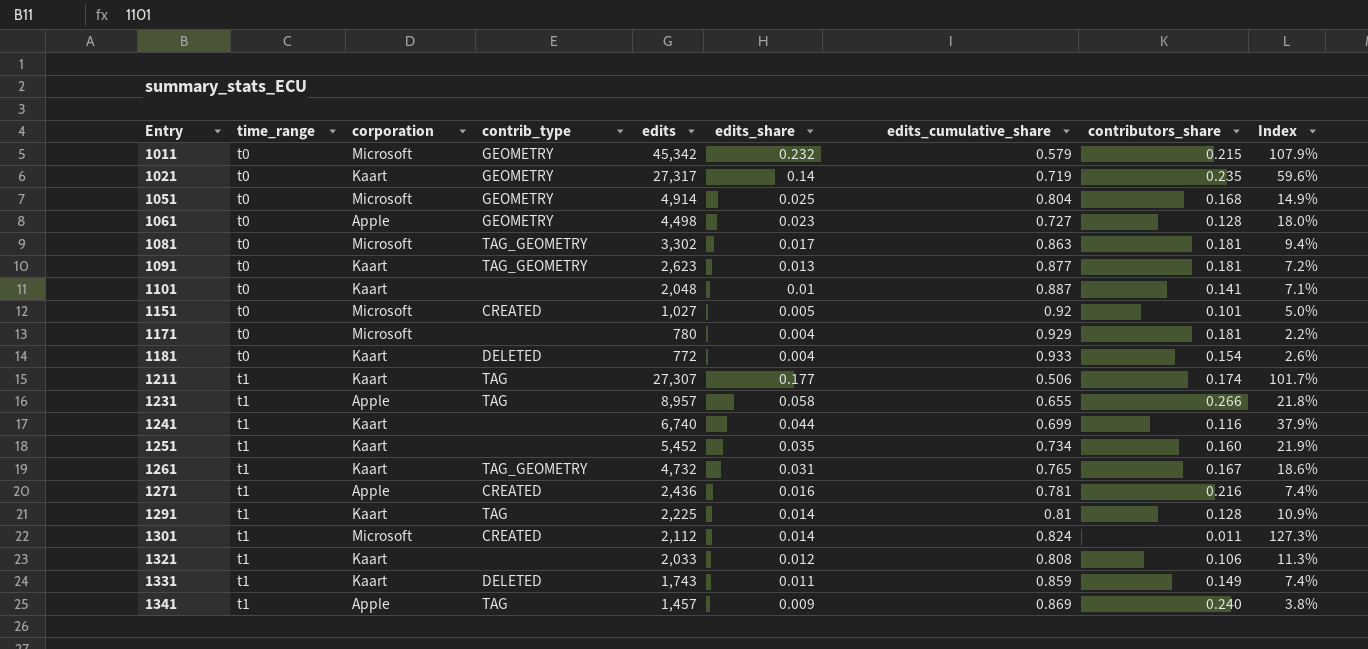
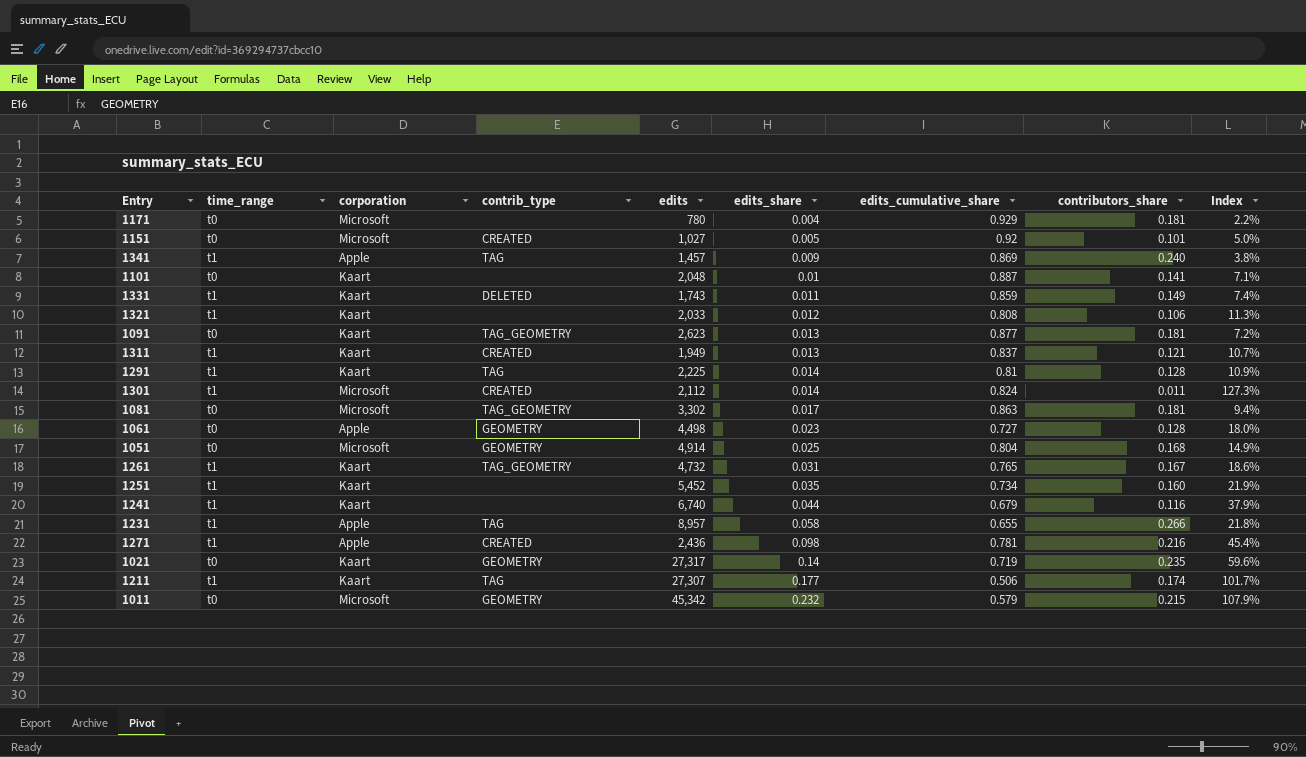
row order: Entry ascending -> edits_share ascending
row 1181: t0 | Kaart | DELETED | 772 | 0.004 | 0.933 | 0.154 | 2.6% -> none
row 1311: none -> t1 | Kaart | CREATED | 1,949 | 0.013 | 0.837 | 0.121 | 10.7%
1241 | edits_cumulative_share: 0.699 -> 0.679
1271 | edits_share: 0.016 -> 0.098
1271 | Index: 7.4% -> 45.4%

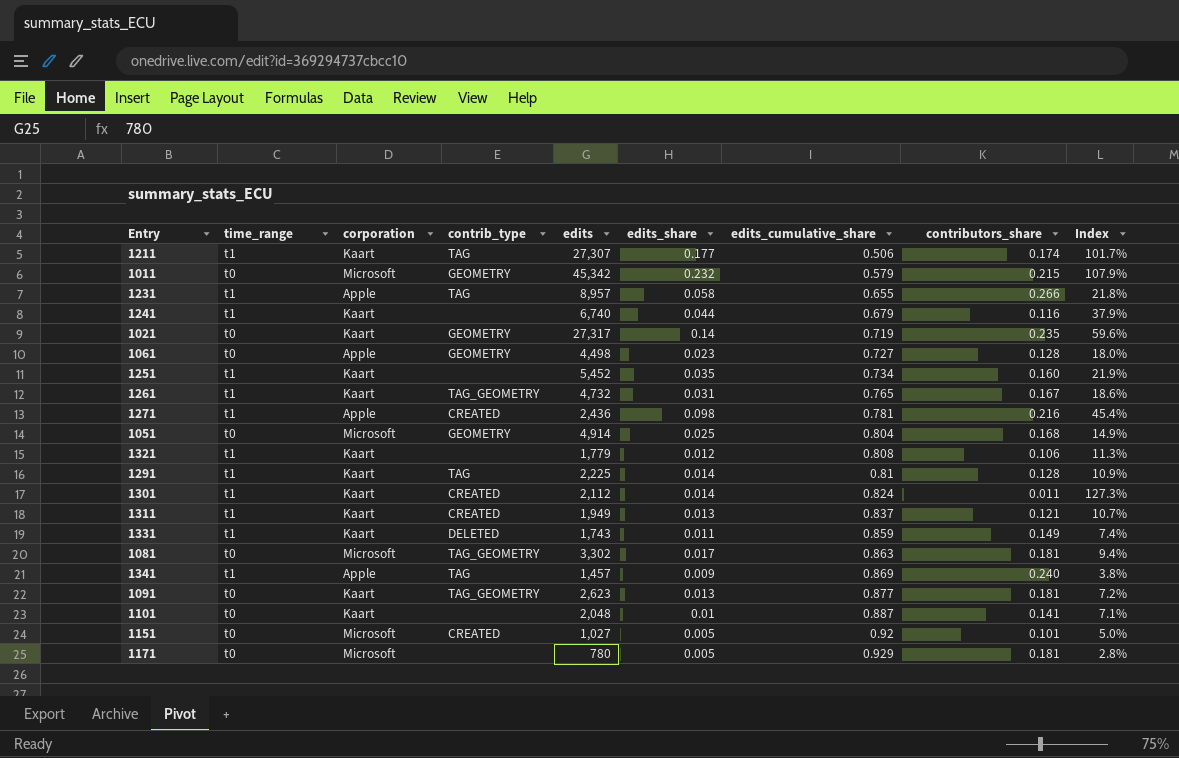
row order: edits_share ascending -> edits_cumulative_share ascending
1321 | edits: 2,033 -> 1,779
1301 | corporation: Microsoft -> Kaart
1171 | edits_share: 0.004 -> 0.005
1171 | Index: 2.2% -> 2.8%

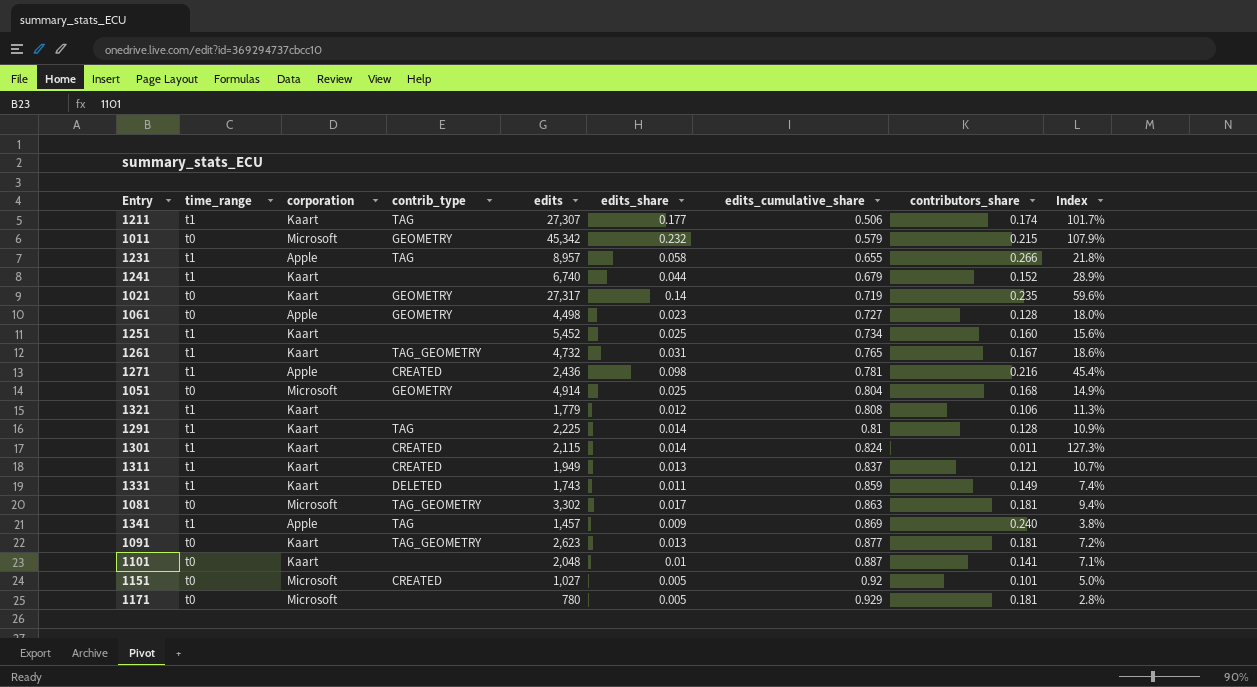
1241 | contributors_share: 0.116 -> 0.152
1241 | Index: 37.9% -> 28.9%
1251 | edits_share: 0.035 -> 0.025
1251 | Index: 21.9% -> 15.6%
1301 | edits: 2,112 -> 2,115

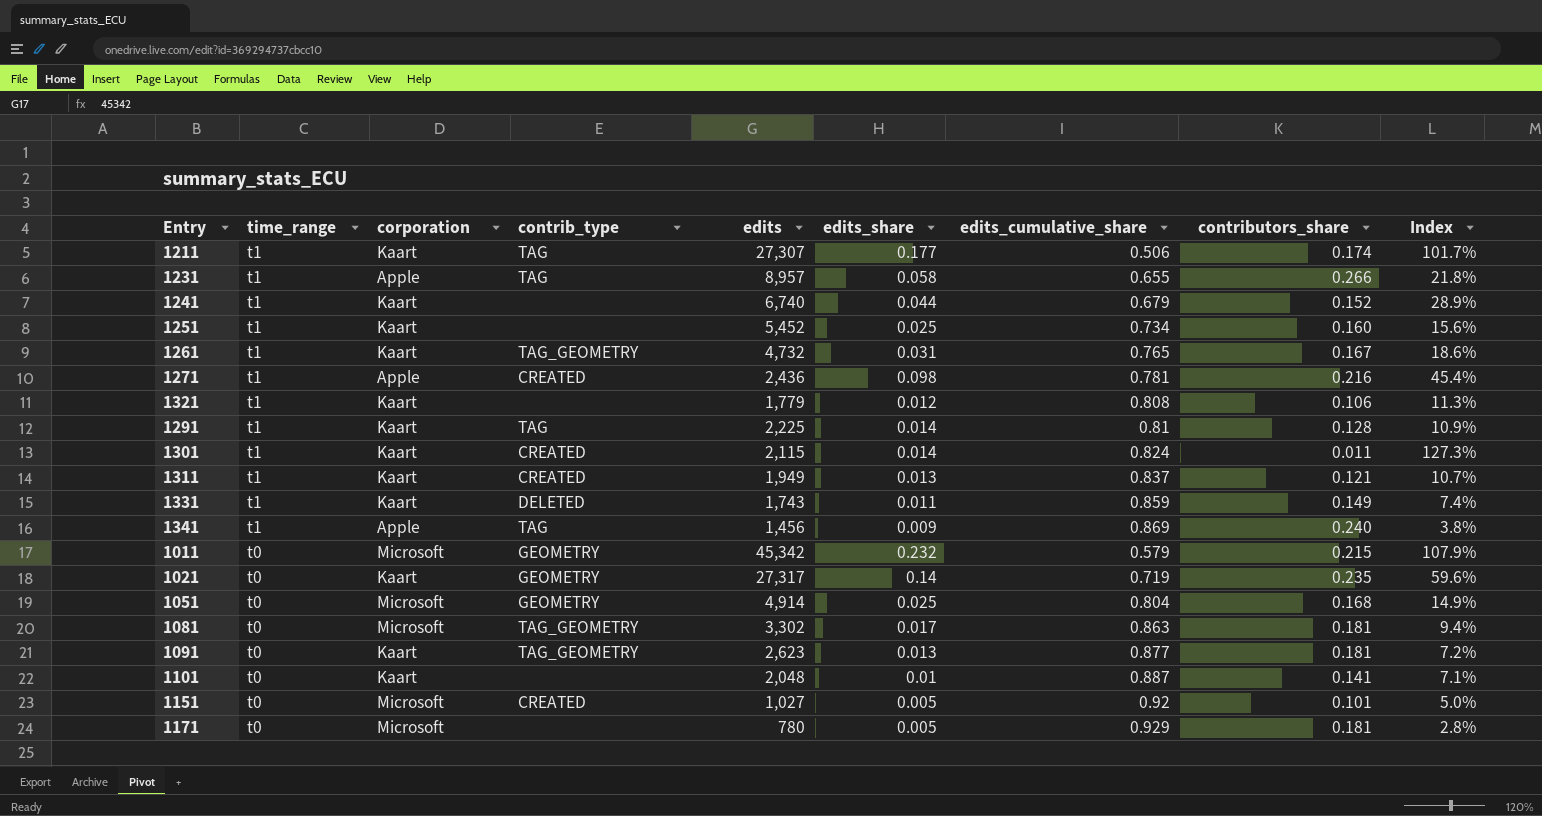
row order: edits_cumulative_share ascending -> time_range descending
row 1061: t0 | Apple | GEOMETRY | 4,498 | 0.023 | 0.727 | 0.128 | 18.0% -> none
1341 | edits: 1,457 -> 1,456

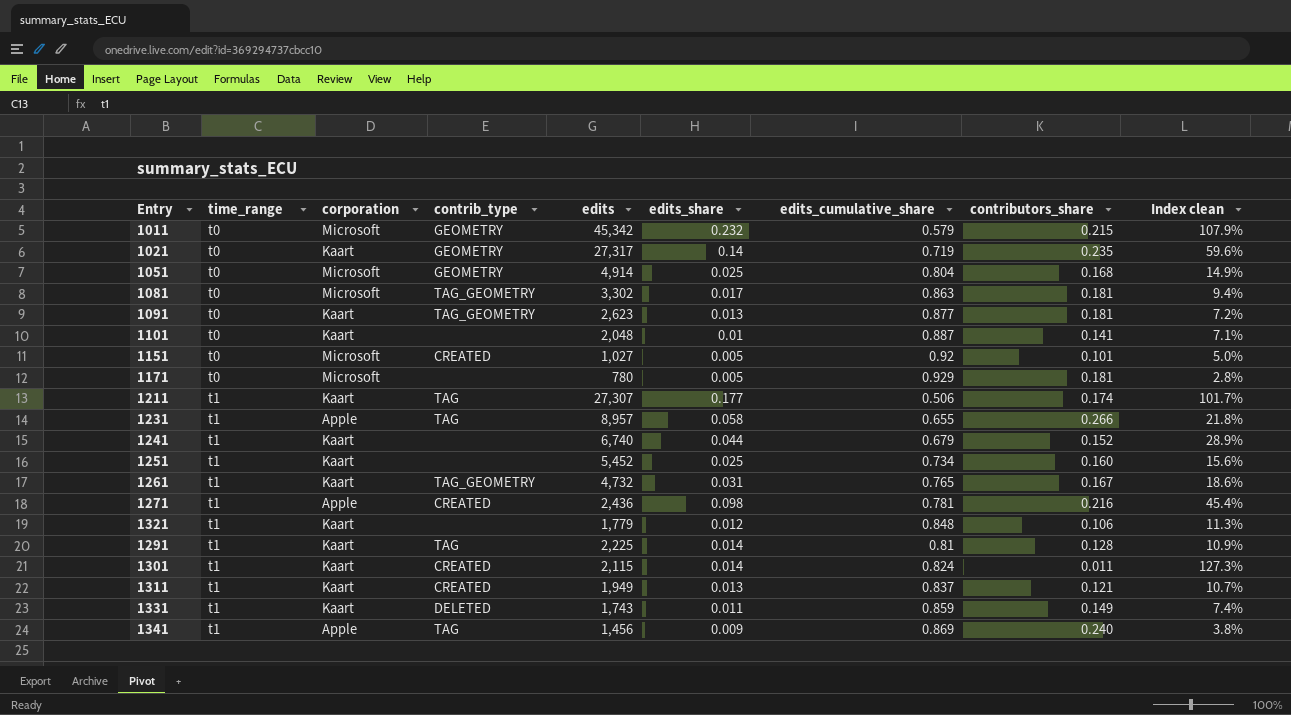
row order: time_range descending -> time_range ascending
column name: Index -> Index clean
1321 | edits_cumulative_share: 0.808 -> 0.848

